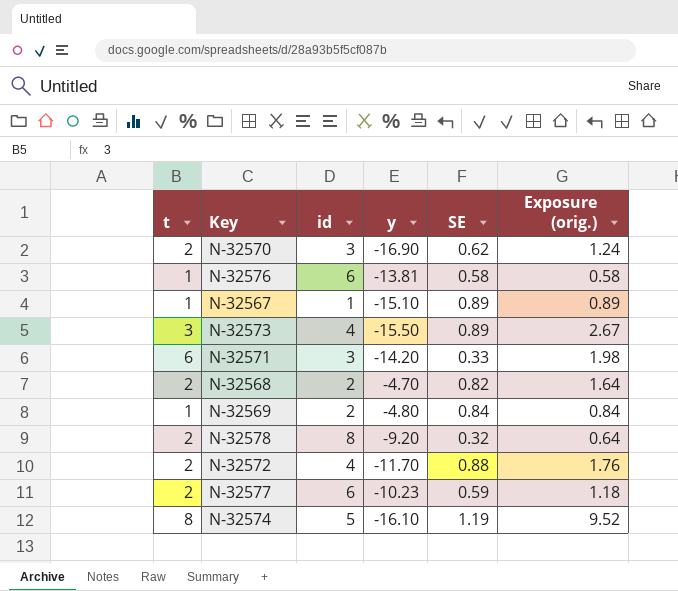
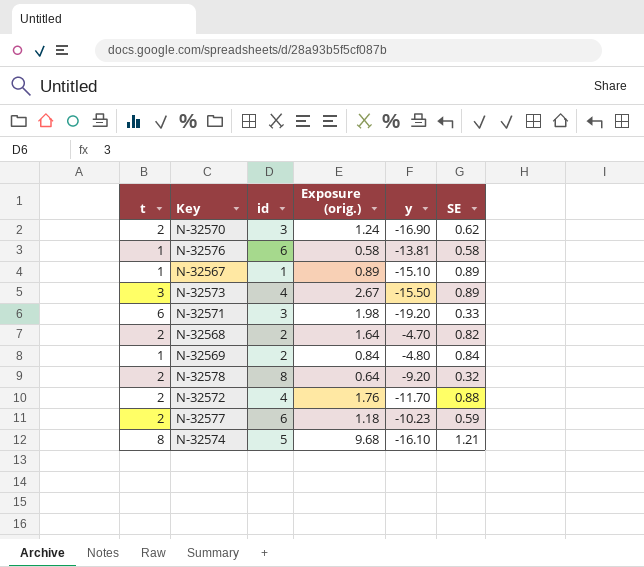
column Exposure (orig.) | position: 6 -> 4
N-32571 | y: -14.20 -> -19.20
N-32574 | Exposure (orig.): 9.52 -> 9.68
N-32574 | SE: 1.19 -> 1.21

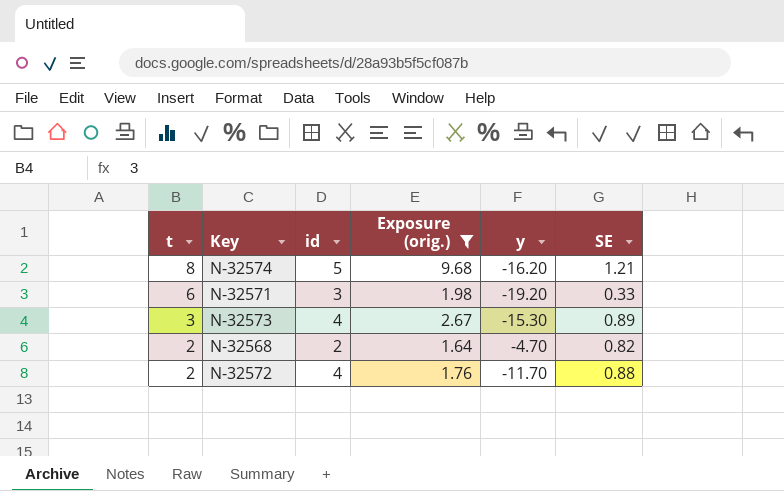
filter: none -> Exposure (orig.) >= 1.64
row order: none -> t descending
N-32574 | y: -16.10 -> -16.20
N-32573 | y: -15.50 -> -15.30

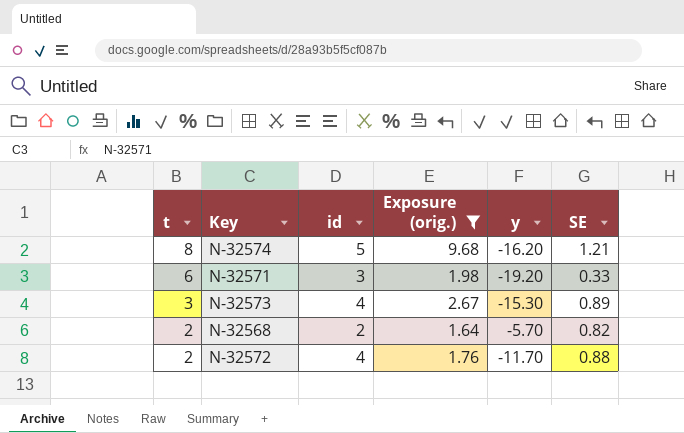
N-32568 | y: -4.70 -> -5.70

